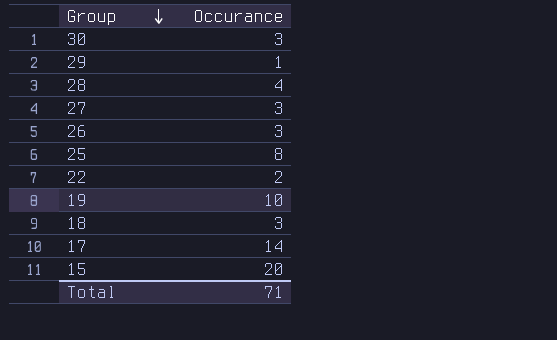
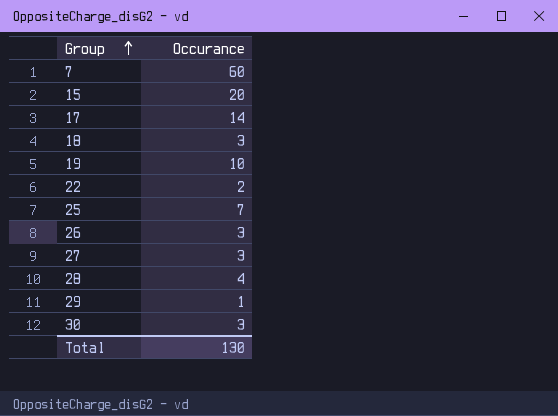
row order: Group descending -> Group ascending
row 7: none -> 60
25 | Occurance: 8 -> 7
Total | Occurance: 71 -> 130

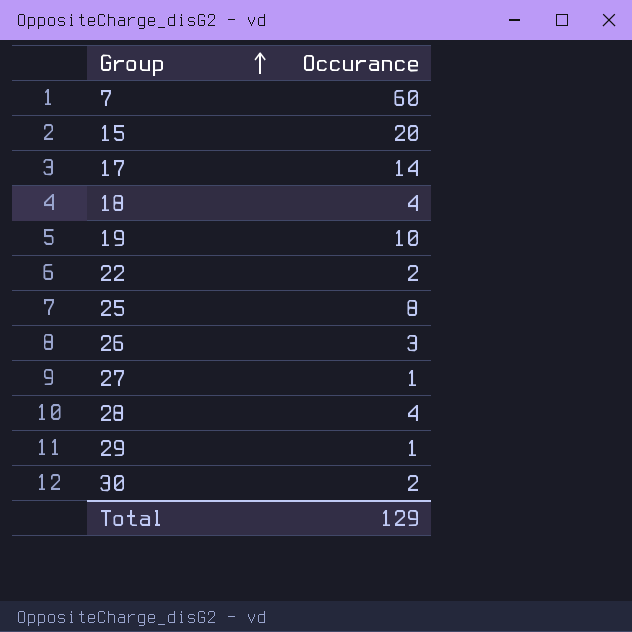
18 | Occurance: 3 -> 4
25 | Occurance: 7 -> 8
27 | Occurance: 3 -> 1
30 | Occurance: 3 -> 2
Total | Occurance: 130 -> 129

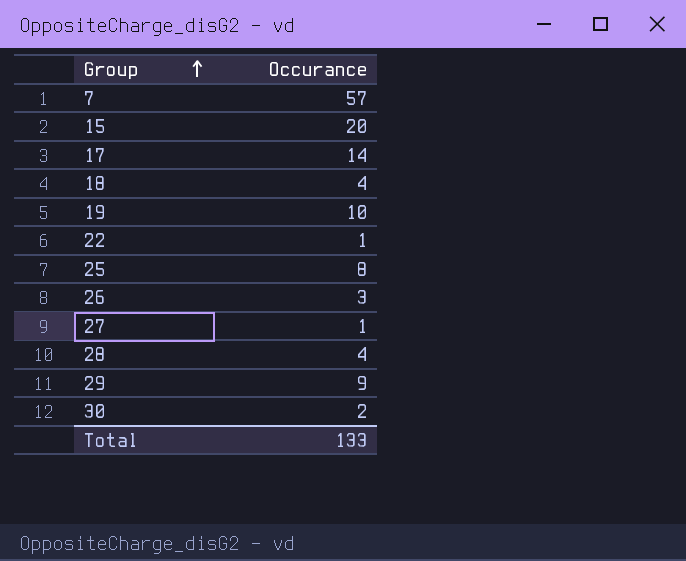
7 | Occurance: 60 -> 57
22 | Occurance: 2 -> 1
29 | Occurance: 1 -> 9
Total | Occurance: 129 -> 133

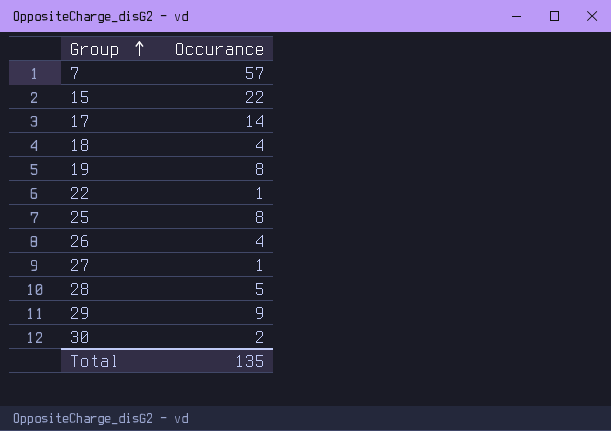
15 | Occurance: 20 -> 22
19 | Occurance: 10 -> 8
26 | Occurance: 3 -> 4
28 | Occurance: 4 -> 5
Total | Occurance: 133 -> 135

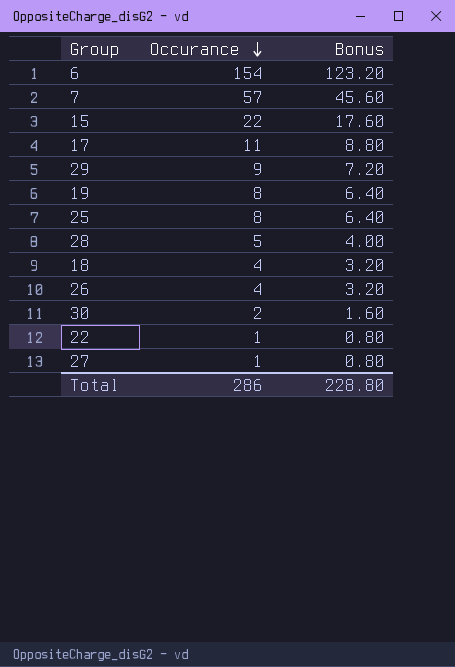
row order: Group ascending -> Occurance descending
column Bonus | formula: none -> [Occurance] * 0.8
row 6: none -> 154 | 123.20
17 | Occurance: 14 -> 11
Total | Occurance: 135 -> 286

